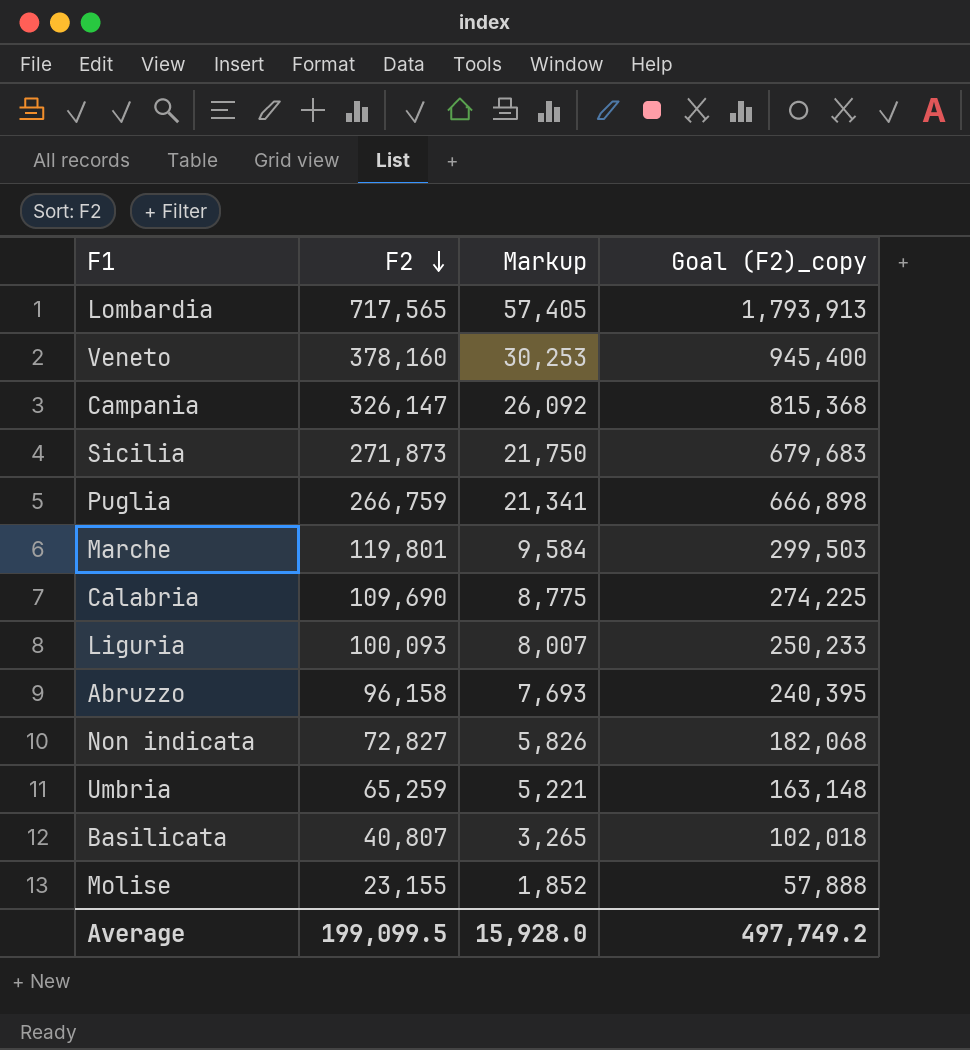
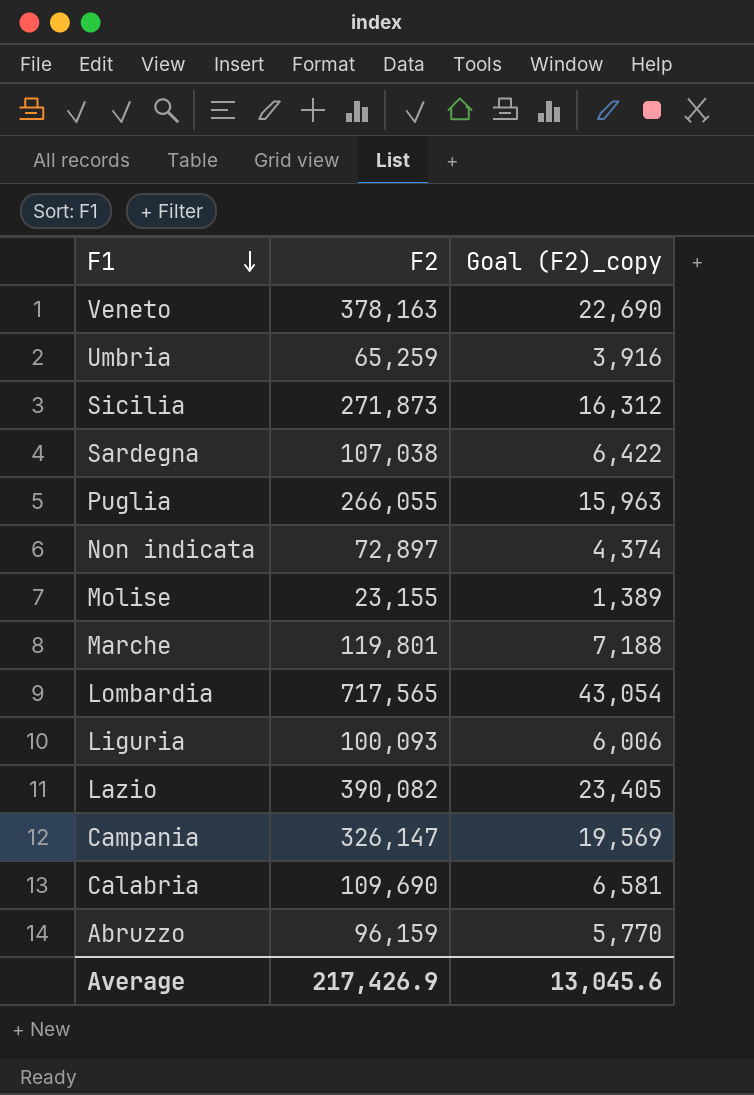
row order: F2 descending -> F1 descending
column Markup | formula: [F2] * 0.08 -> none
column Goal (F2)_copy | formula: [F2] * 2.5 -> [F2] * 0.06
row Basilicata: 40,807 | 3,265 | 102,018 -> none
Veneto | F2: 378,160 -> 378,163
row Sardegna: none -> 107,038 | 6,422
Puglia | F2: 266,759 -> 266,055
Non indicata | F2: 72,827 -> 72,897
row Lazio: none -> 390,082 | 23,405
Abruzzo | F2: 96,158 -> 96,159
Average | F2: 199,099.5 -> 217,426.9
Average | Goal (F2)_copy: 497,749.2 -> 13,045.6

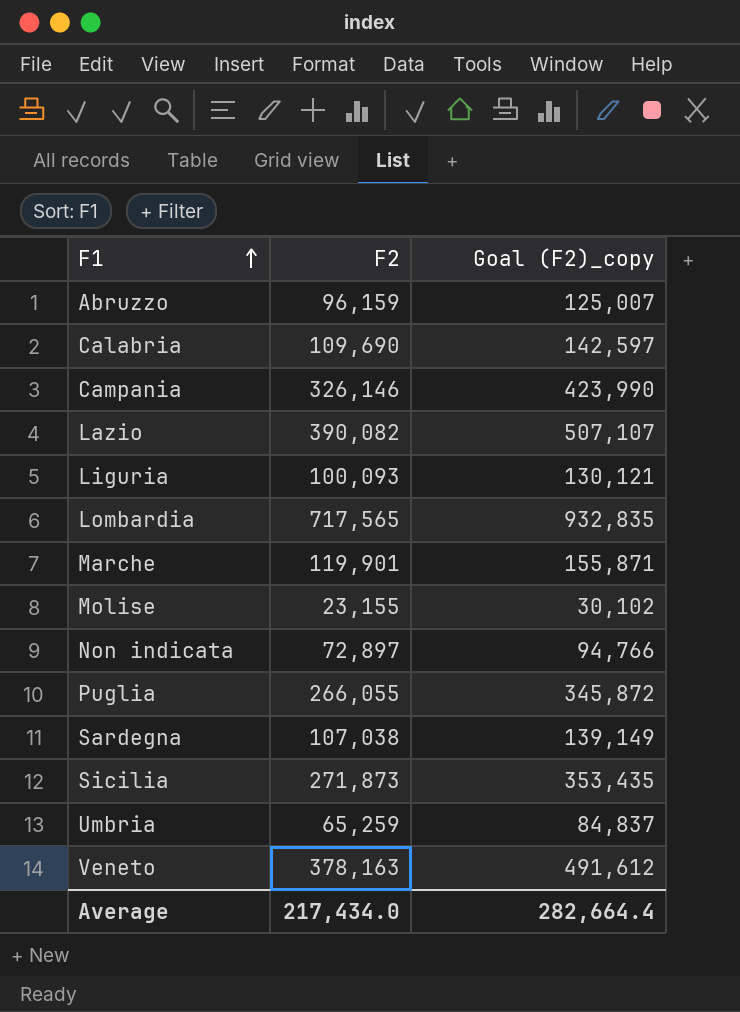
row order: F1 descending -> F1 ascending
column Goal (F2)_copy | formula: [F2] * 0.06 -> [F2] * 1.3
Campania | F2: 326,147 -> 326,146
Marche | F2: 119,801 -> 119,901
Average | F2: 217,426.9 -> 217,434.0
Average | Goal (F2)_copy: 13,045.6 -> 282,664.4

